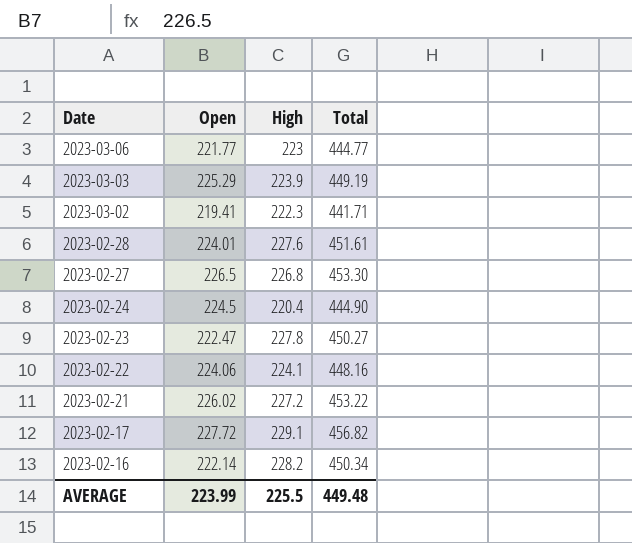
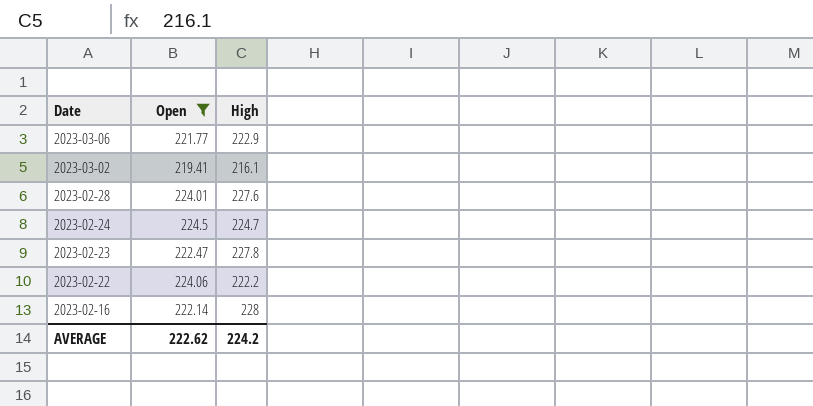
filter: none -> Open <= 224.5
column Total | formula: [Open] + [High] -> none
2023-03-06 | High: 223 -> 222.9
2023-03-02 | High: 222.3 -> 216.1
2023-02-24 | High: 220.4 -> 224.7
2023-02-22 | High: 224.1 -> 222.2
2023-02-16 | High: 228.2 -> 228
AVERAGE | Open: 223.99 -> 222.62
AVERAGE | High: 225.5 -> 224.2

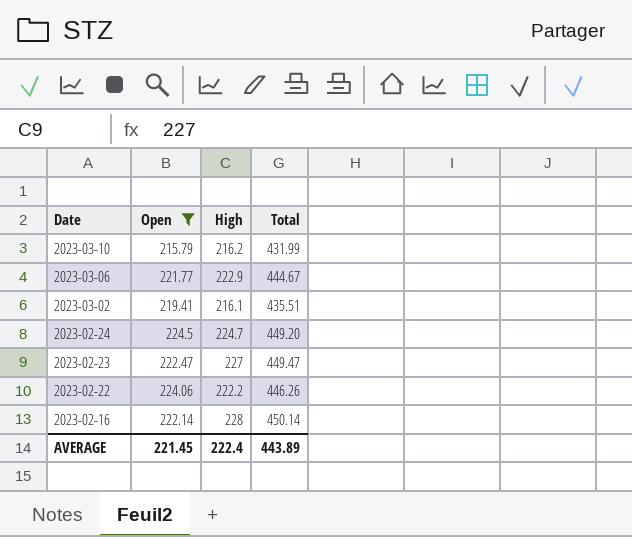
column Total | formula: none -> [Open] + [High]
row 2023-02-28: 224.01 | 227.6 -> none
row 2023-03-10: none -> 215.79 | 216.2 | 431.99
2023-02-23 | High: 227.8 -> 227
AVERAGE | Open: 222.62 -> 221.45
AVERAGE | High: 224.2 -> 222.4

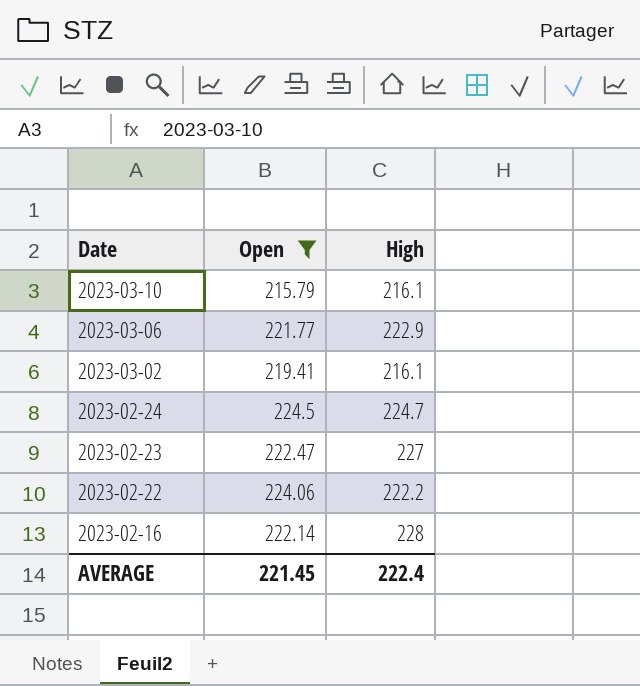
column Total | formula: [Open] + [High] -> none
2023-03-10 | High: 216.2 -> 216.1

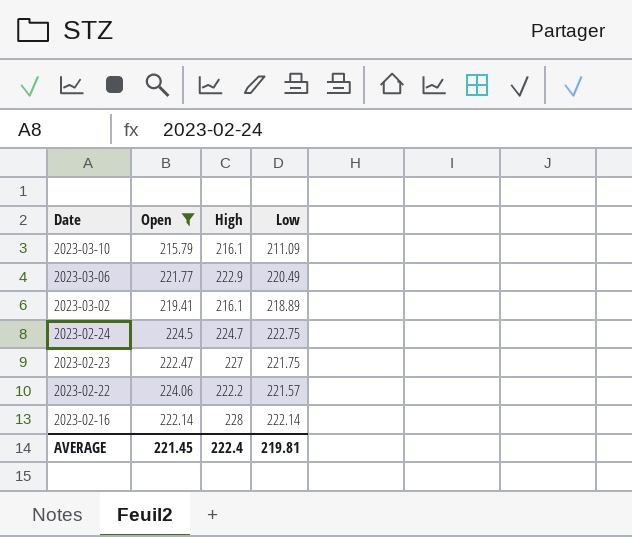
column Low | position: none -> 4

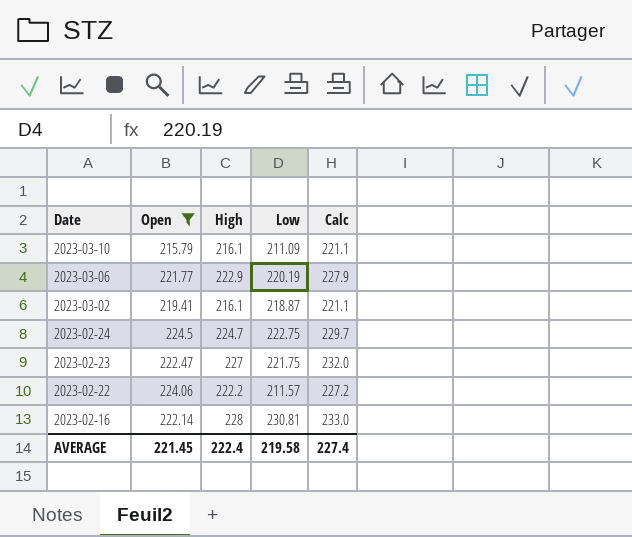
column Calc | formula: none -> [High] + 5
2023-03-06 | Low: 220.49 -> 220.19
2023-03-02 | Low: 218.89 -> 218.87
2023-02-22 | Low: 221.57 -> 211.57
2023-02-16 | Low: 222.14 -> 230.81
AVERAGE | Low: 219.81 -> 219.58

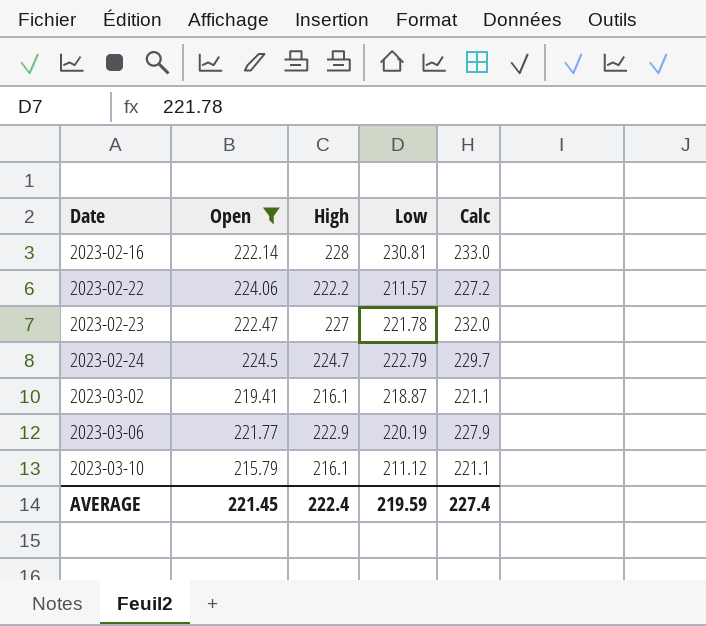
row order: Date descending -> Date ascending
2023-02-23 | Low: 221.75 -> 221.78
2023-02-24 | Low: 222.75 -> 222.79
2023-03-10 | Low: 211.09 -> 211.12
AVERAGE | Low: 219.58 -> 219.59

